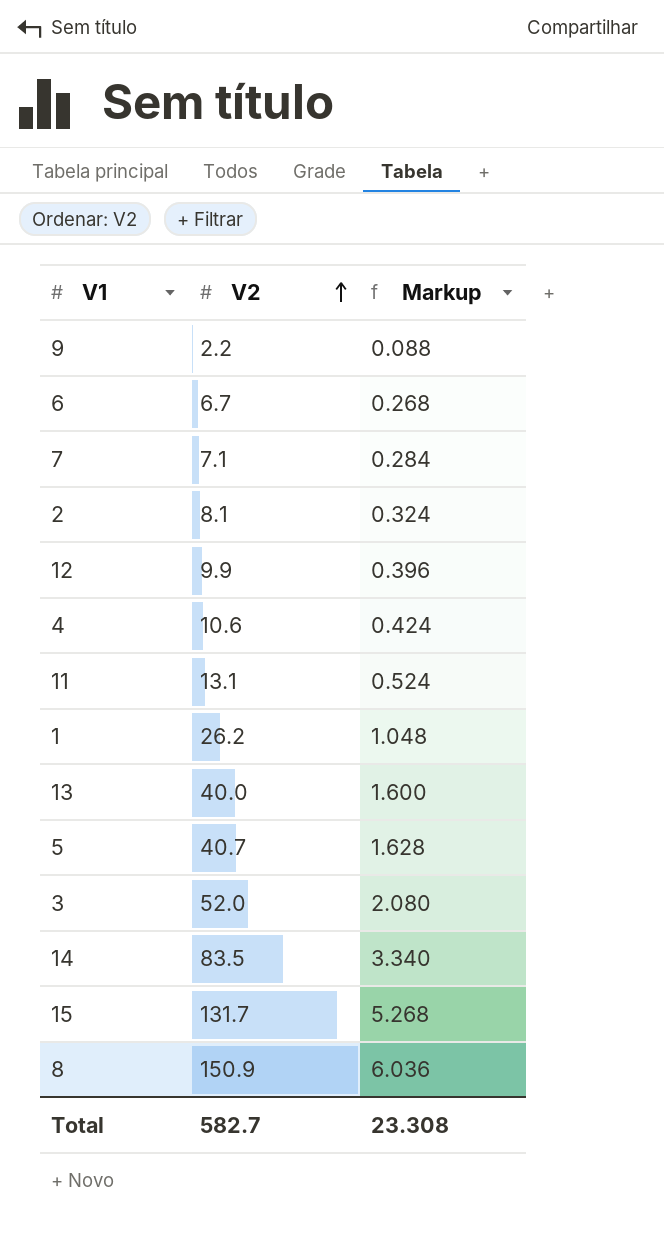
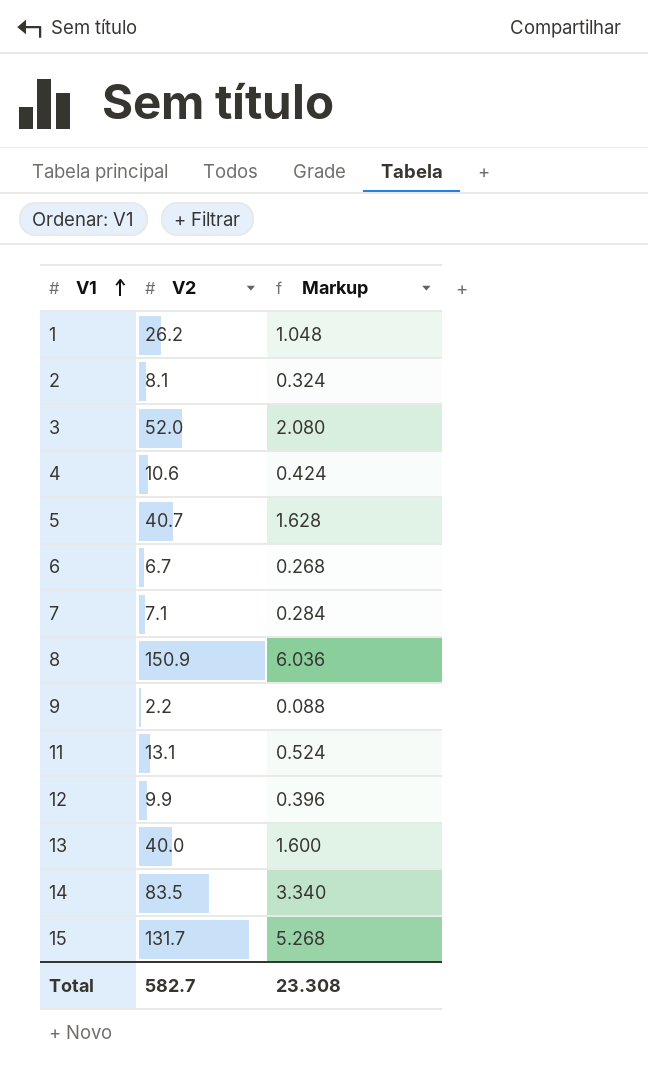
row order: V2 ascending -> V1 ascending

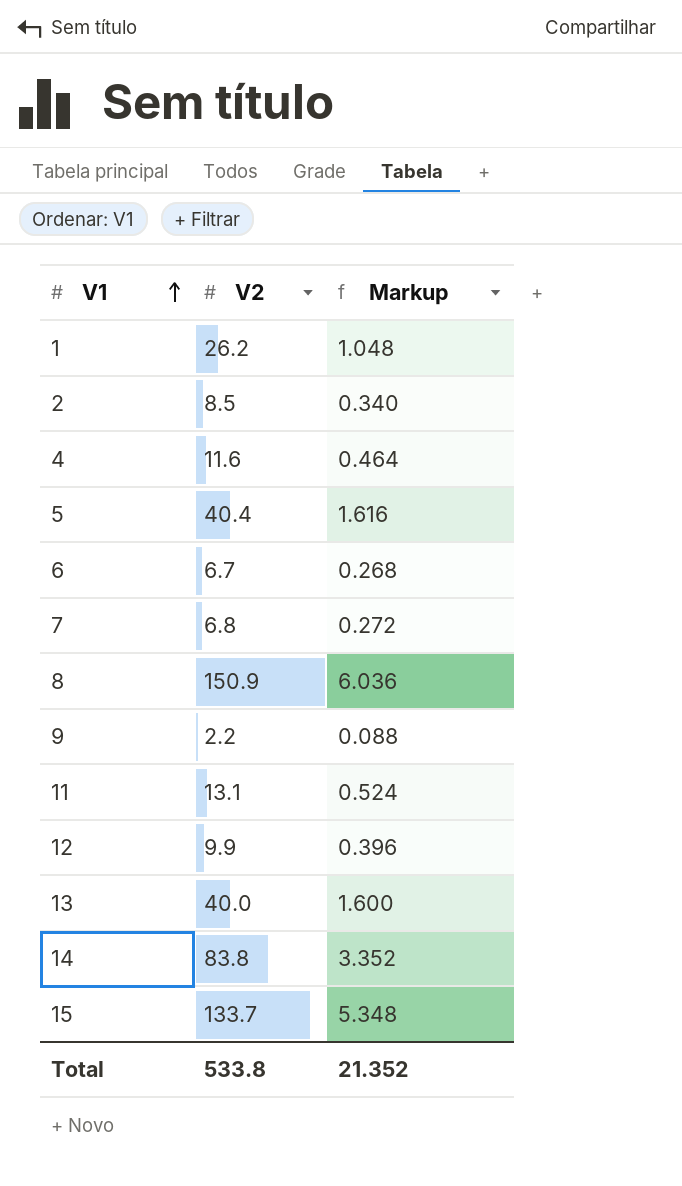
row 3: 52.0 | 2.080 -> none
2 | V2: 8.1 -> 8.5
2 | Markup: 0.324 -> 0.340
4 | V2: 10.6 -> 11.6
4 | Markup: 0.424 -> 0.464
5 | V2: 40.7 -> 40.4
5 | Markup: 1.628 -> 1.616
7 | V2: 7.1 -> 6.8
7 | Markup: 0.284 -> 0.272
14 | V2: 83.5 -> 83.8
14 | Markup: 3.340 -> 3.352
15 | V2: 131.7 -> 133.7
15 | Markup: 5.268 -> 5.348
Total | V2: 582.7 -> 533.8
Total | Markup: 23.308 -> 21.352

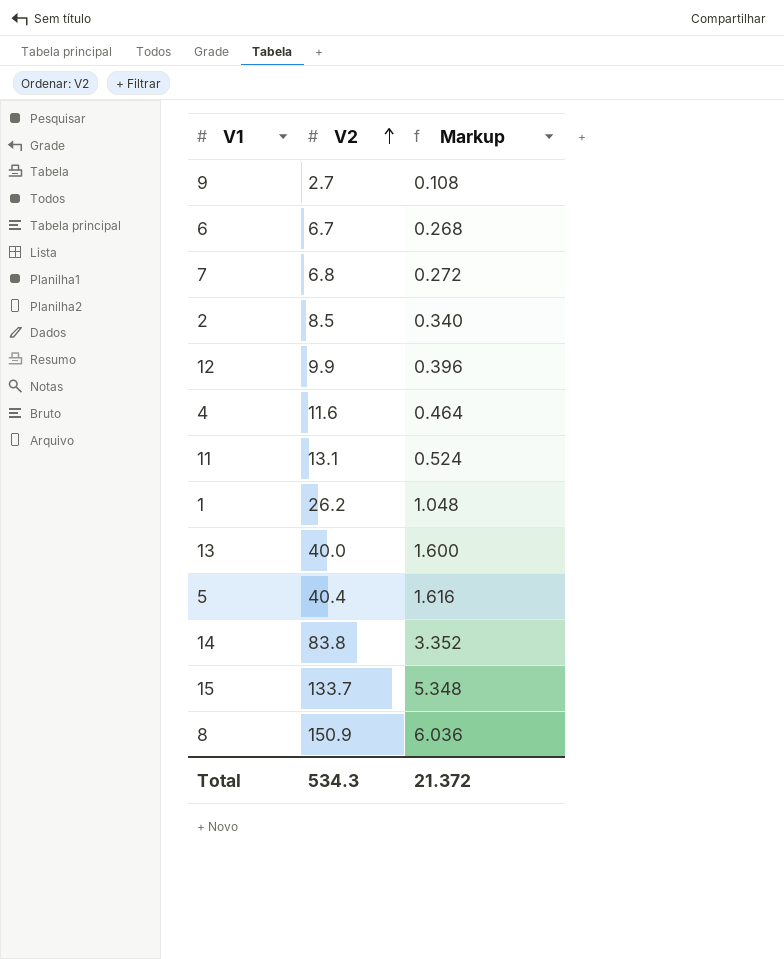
row order: V1 ascending -> V2 ascending
9 | V2: 2.2 -> 2.7
9 | Markup: 0.088 -> 0.108
Total | V2: 533.8 -> 534.3
Total | Markup: 21.352 -> 21.372

